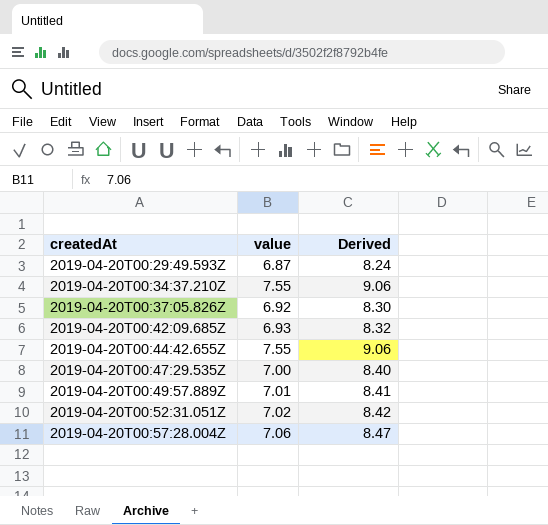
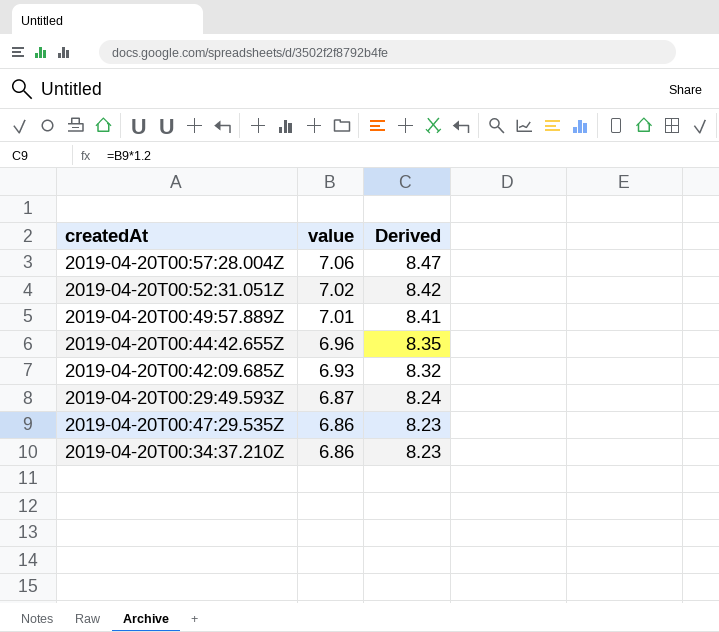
row order: createdAt ascending -> value descending
row 2019-04-20T00:37:05.826Z: 6.92 | 8.30 -> none
2019-04-20T00:44:42.655Z | value: 7.55 -> 6.96
2019-04-20T00:44:42.655Z | Derived: 9.06 -> 8.35
2019-04-20T00:47:29.535Z | value: 7.00 -> 6.86
2019-04-20T00:47:29.535Z | Derived: 8.40 -> 8.23
2019-04-20T00:34:37.210Z | value: 7.55 -> 6.86
2019-04-20T00:34:37.210Z | Derived: 9.06 -> 8.23

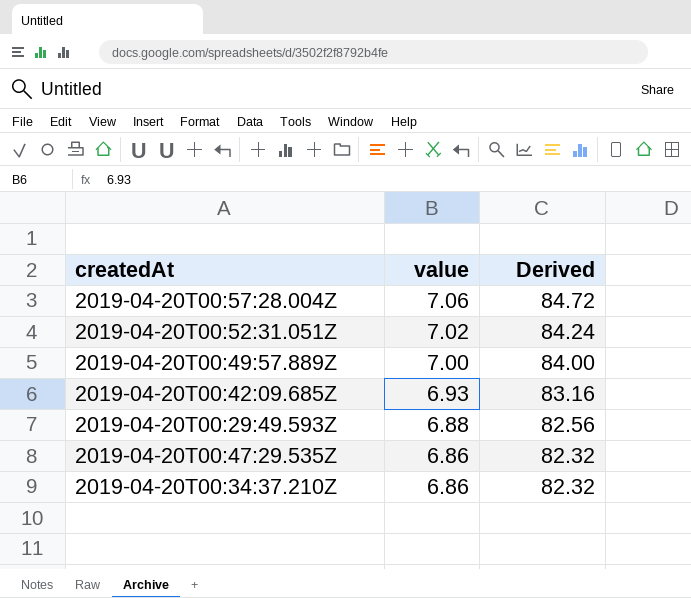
column Derived | formula: [value] * 1.2 -> [value] * 12
row 2019-04-20T00:44:42.655Z: 6.96 | 8.35 -> none
2019-04-20T00:49:57.889Z | value: 7.01 -> 7.00
2019-04-20T00:29:49.593Z | value: 6.87 -> 6.88

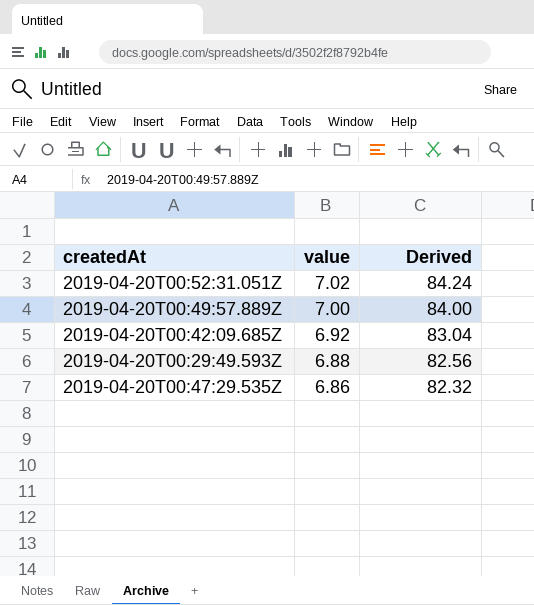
row 2019-04-20T00:57:28.004Z: 7.06 | 84.72 -> none
row 2019-04-20T00:34:37.210Z: 6.86 | 82.32 -> none
2019-04-20T00:42:09.685Z | value: 6.93 -> 6.92
2019-04-20T00:42:09.685Z | Derived: 83.16 -> 83.04

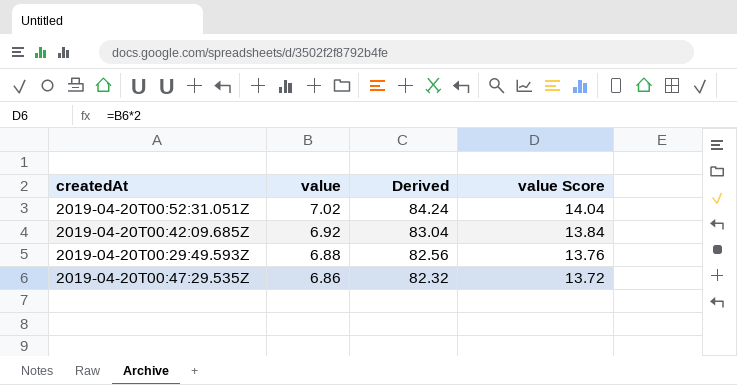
column value Score | formula: none -> [value] * 2
row 2019-04-20T00:49:57.889Z: 7.00 | 84.00 -> none

